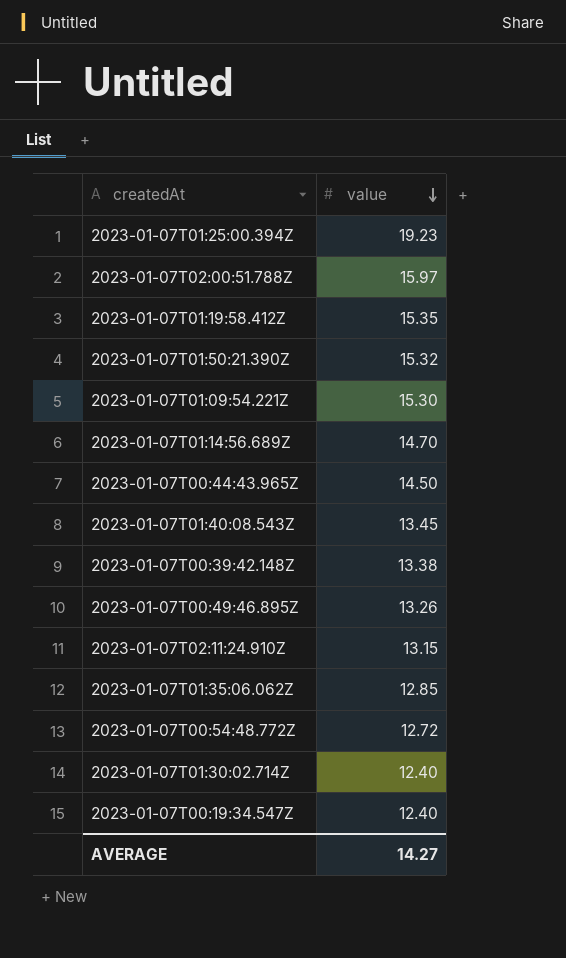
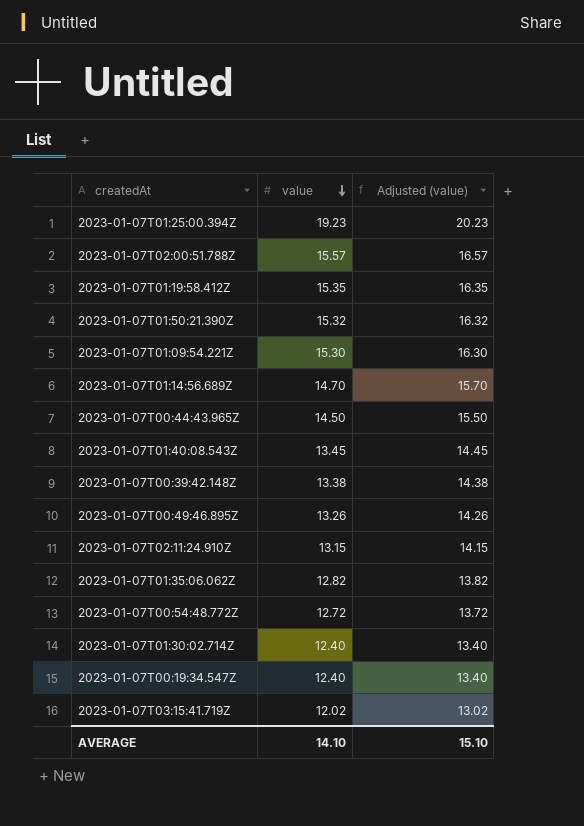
column Adjusted (value) | formula: none -> [value] + 1
2023-01-07T02:00:51.788Z | value: 15.97 -> 15.57
2023-01-07T01:35:06.062Z | value: 12.85 -> 12.82
row 2023-01-07T03:15:41.719Z: none -> 12.02 | 13.02
AVERAGE | value: 14.27 -> 14.10

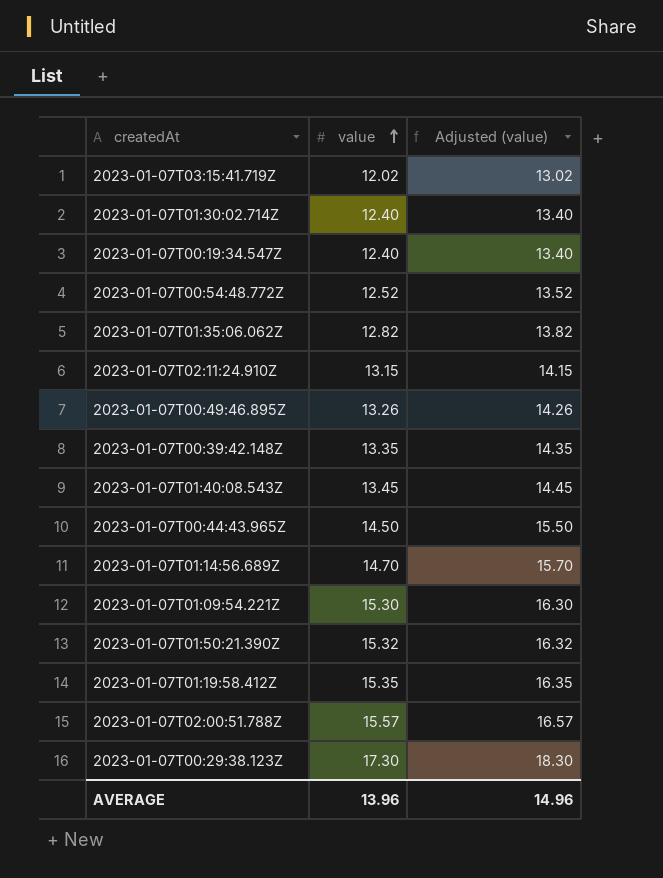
row order: value descending -> value ascending
row 2023-01-07T01:25:00.394Z: 19.23 | 20.23 -> none
2023-01-07T00:54:48.772Z | value: 12.72 -> 12.52
2023-01-07T00:54:48.772Z | Adjusted (value): 13.72 -> 13.52
2023-01-07T00:39:42.148Z | value: 13.38 -> 13.35
2023-01-07T00:39:42.148Z | Adjusted (value): 14.38 -> 14.35
row 2023-01-07T00:29:38.123Z: none -> 17.30 | 18.30
AVERAGE | value: 14.10 -> 13.96
AVERAGE | Adjusted (value): 15.10 -> 14.96

